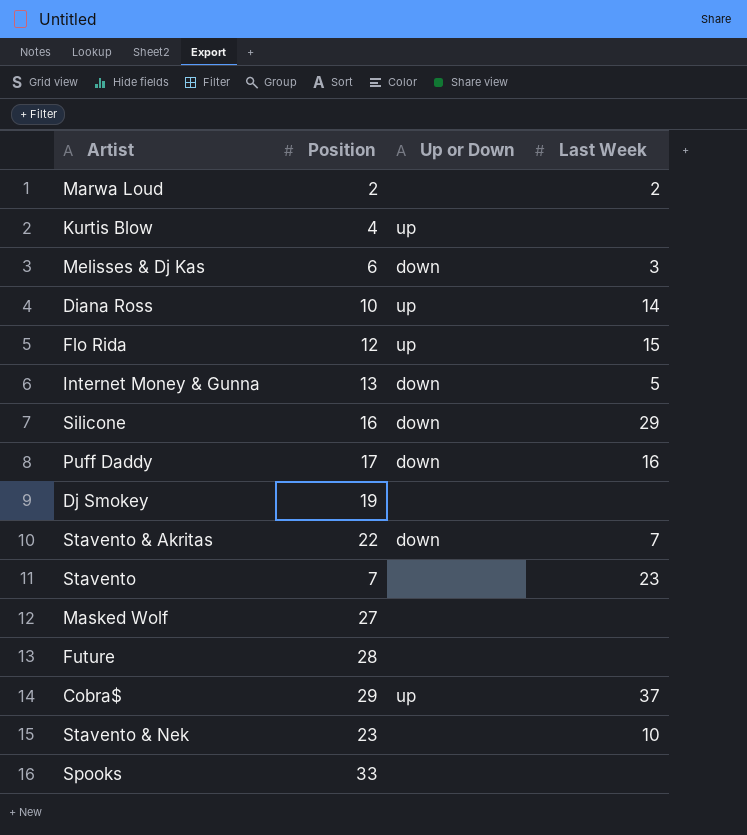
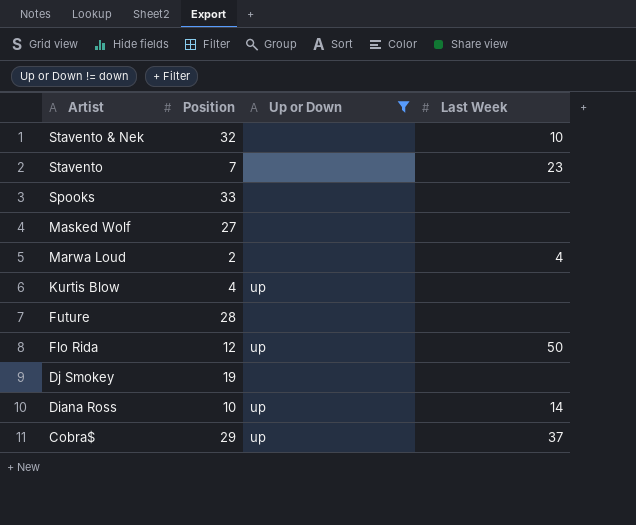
filter: none -> Up or Down != down
row order: none -> Artist descending
Stavento & Nek | Position: 23 -> 32
Marwa Loud | Last Week: 2 -> 4
Flo Rida | Last Week: 15 -> 50

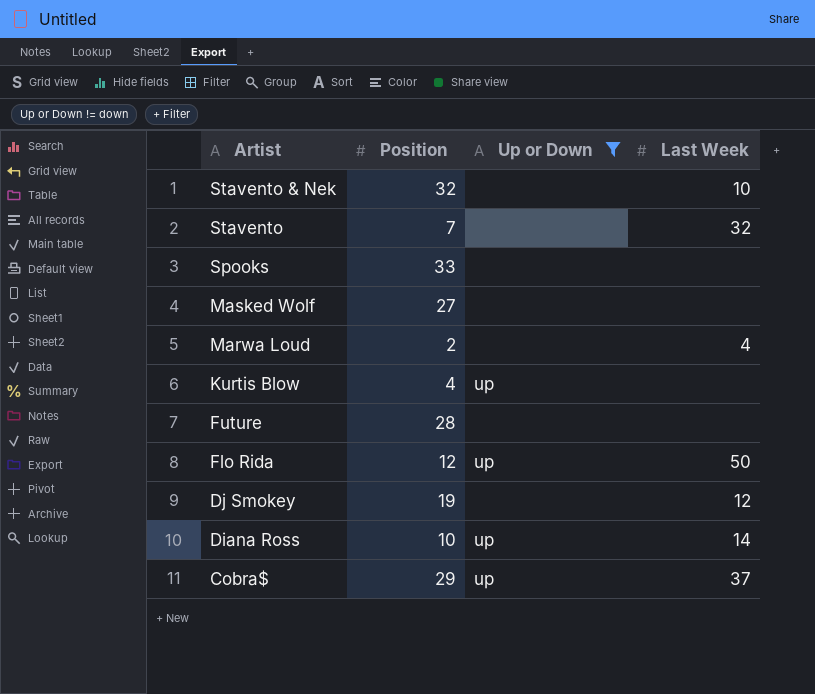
Stavento | Last Week: 23 -> 32
Dj Smokey | Last Week: none -> 12

